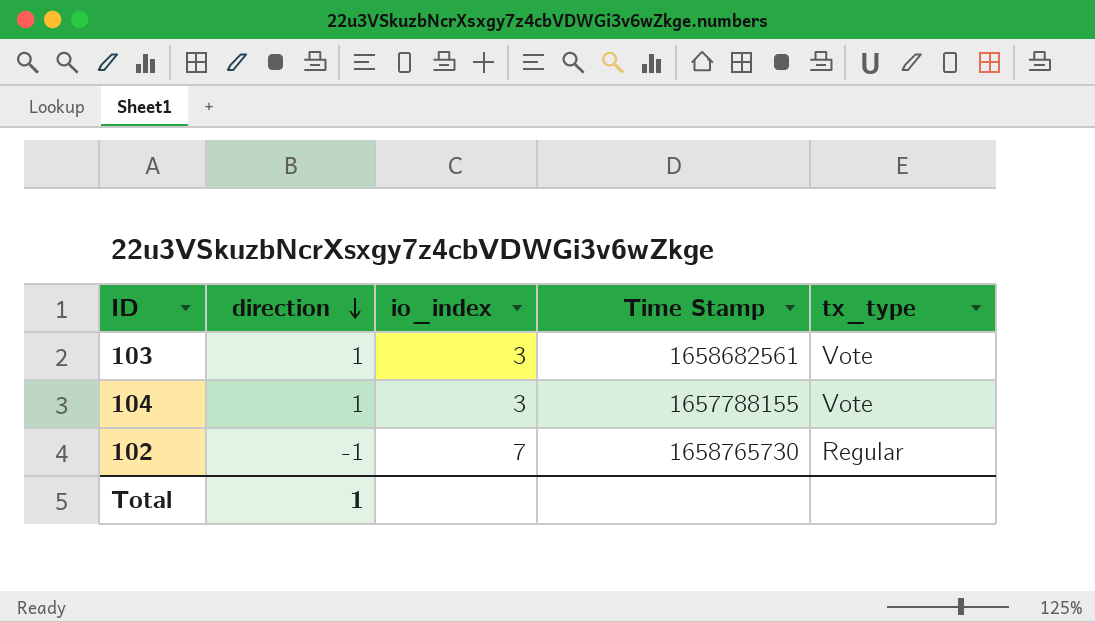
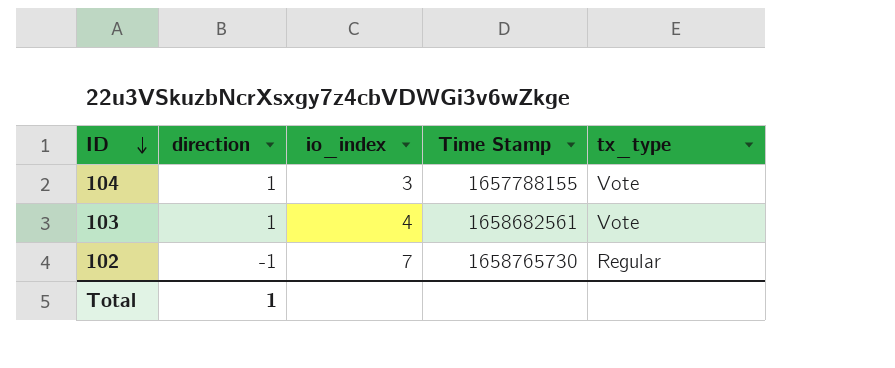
row order: direction descending -> ID descending
103 | io_index: 3 -> 4

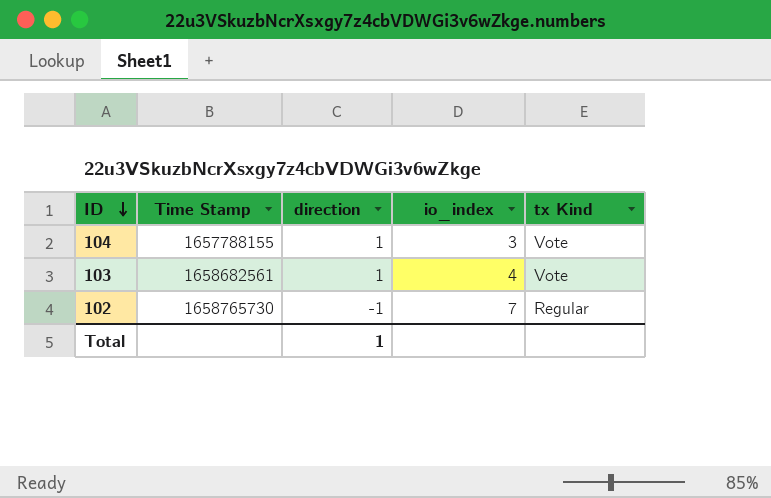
column Time Stamp | position: 4 -> 2
column name: tx_type -> tx Kind

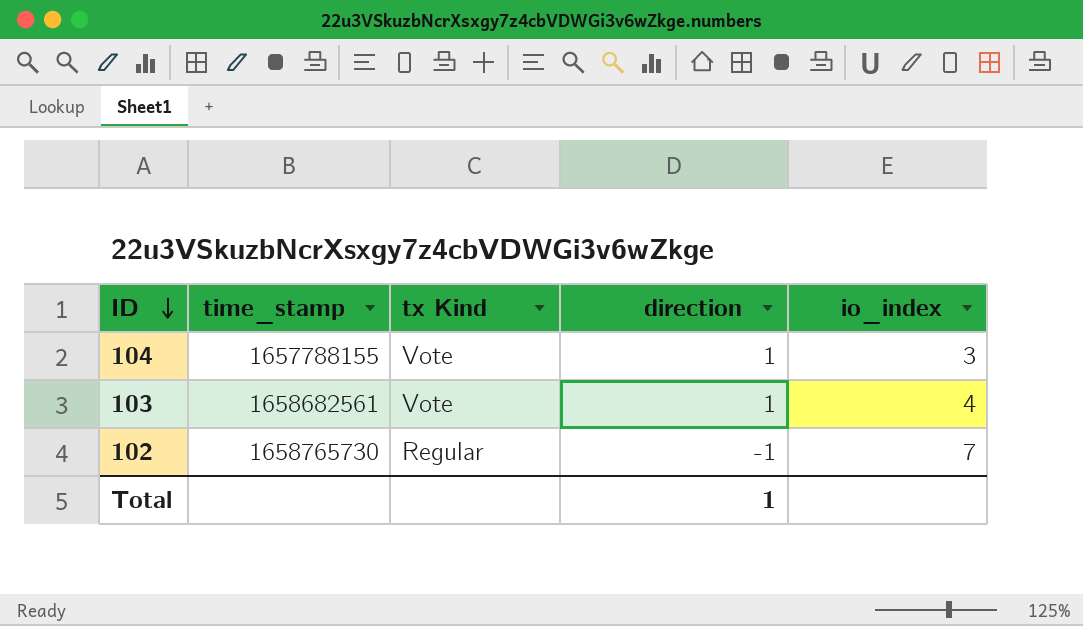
column name: Time Stamp -> time_stamp
column tx Kind | position: 5 -> 3

